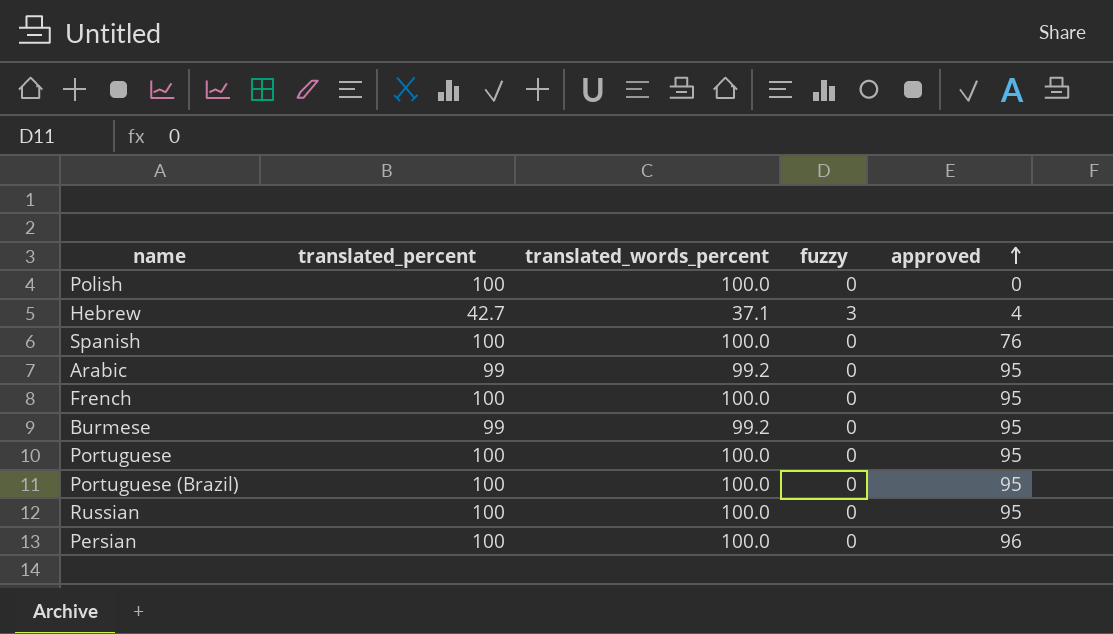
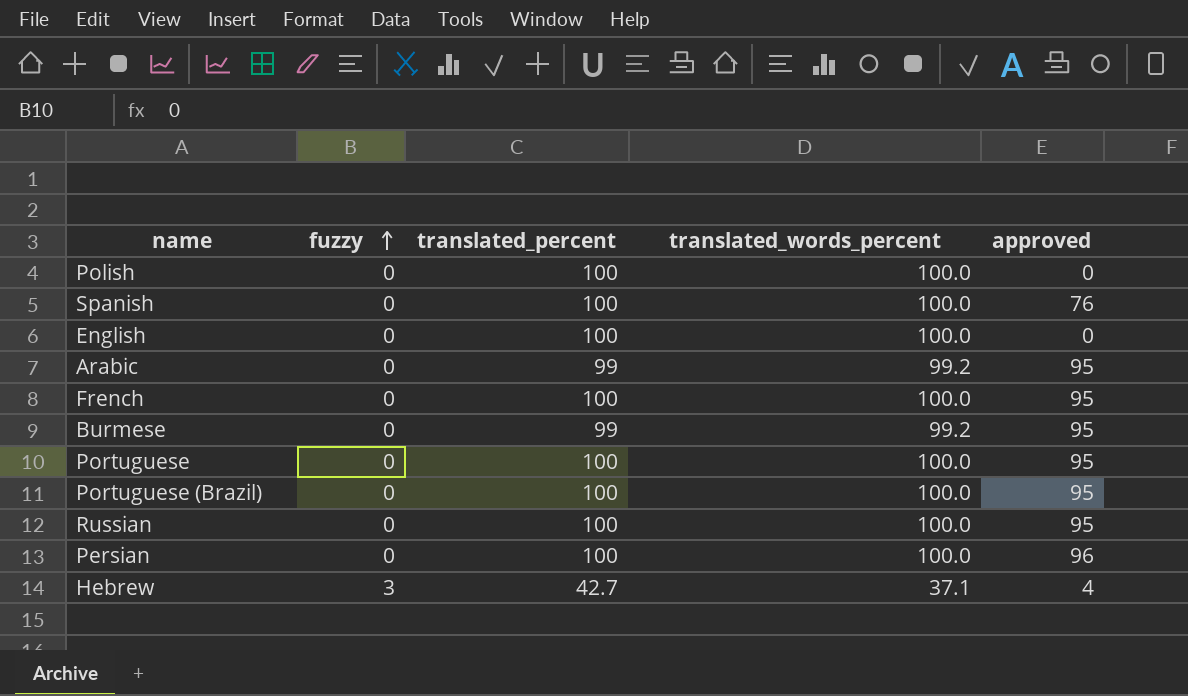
row order: approved ascending -> fuzzy ascending
column fuzzy | position: 4 -> 2
row English: none -> 0 | 100 | 100.0 | 0

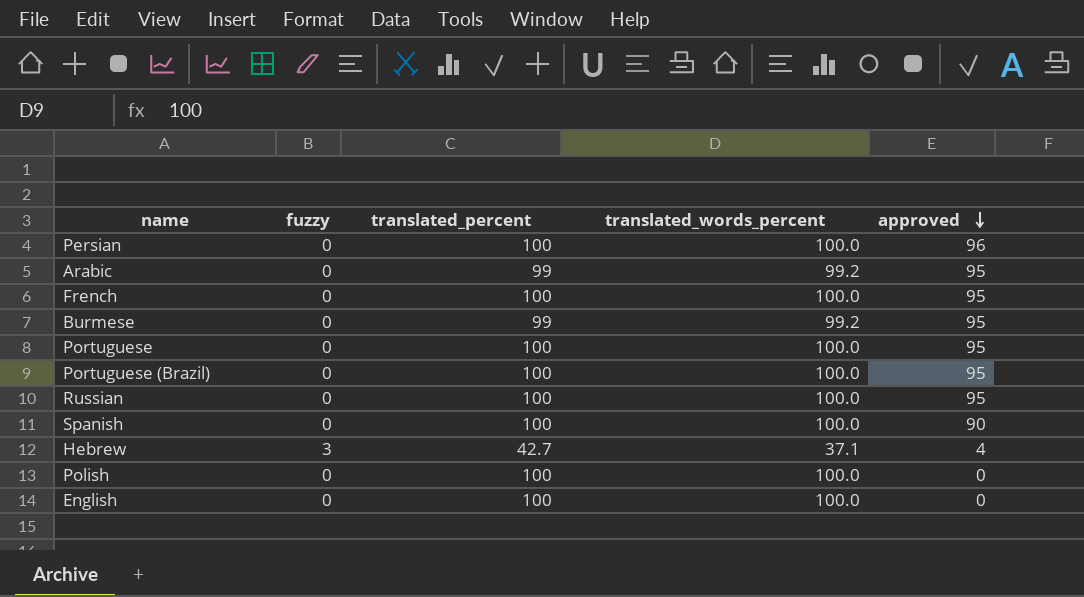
row order: fuzzy ascending -> approved descending
Spanish | approved: 76 -> 90

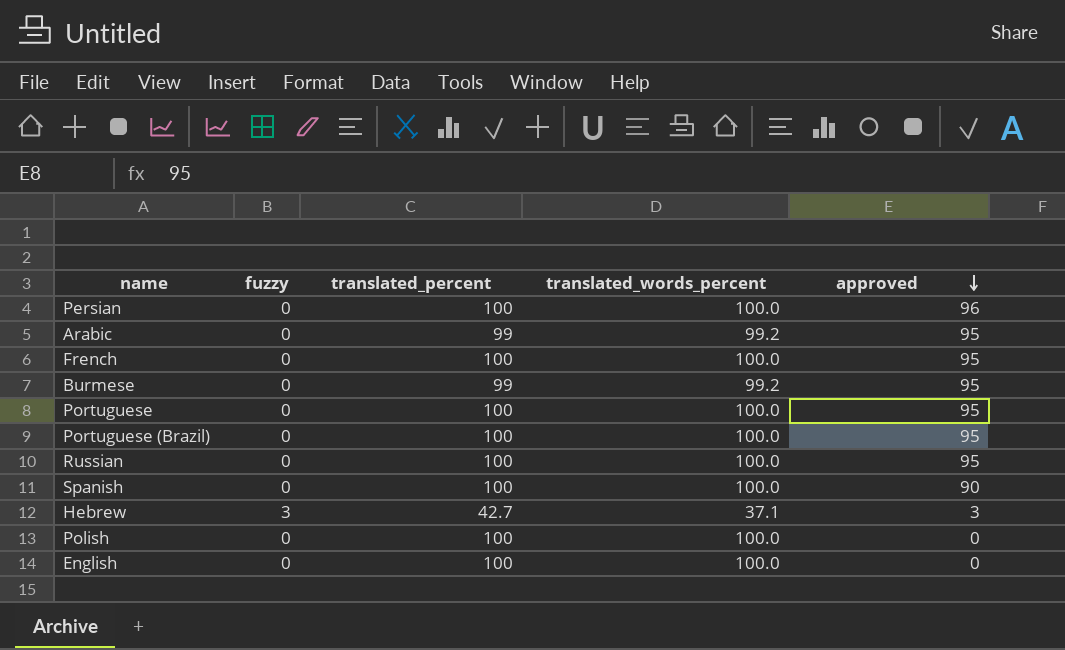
Hebrew | approved: 4 -> 3

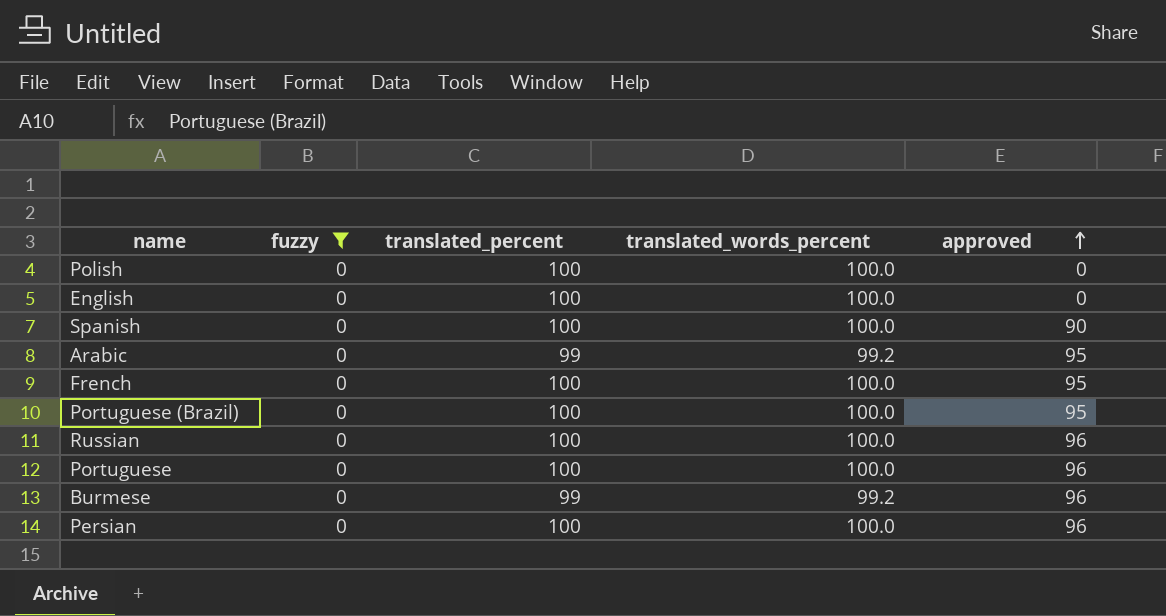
filter: none -> fuzzy = 0
row order: approved descending -> approved ascending
Russian | approved: 95 -> 96
Portuguese | approved: 95 -> 96
Burmese | approved: 95 -> 96

